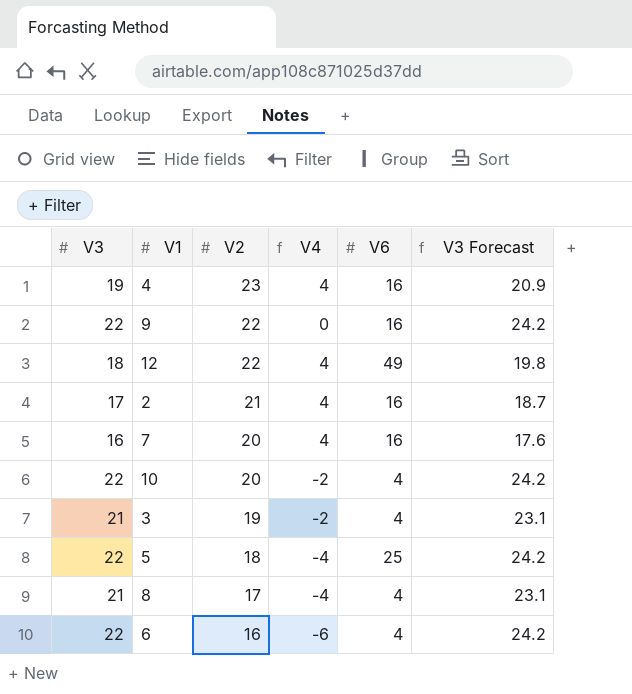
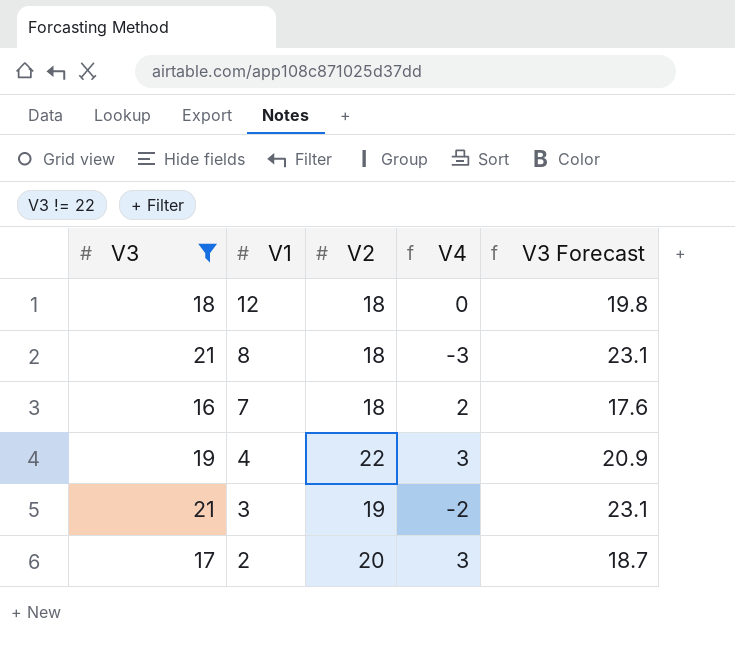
filter: none -> V3 != 22
row order: V2 descending -> V1 descending
column V6 | position: 5 -> none
12 | V2: 22 -> 18
12 | V4: 4 -> 0
8 | V2: 17 -> 18
8 | V4: -4 -> -3
7 | V2: 20 -> 18
7 | V4: 4 -> 2
4 | V2: 23 -> 22
4 | V4: 4 -> 3
2 | V2: 21 -> 20
2 | V4: 4 -> 3

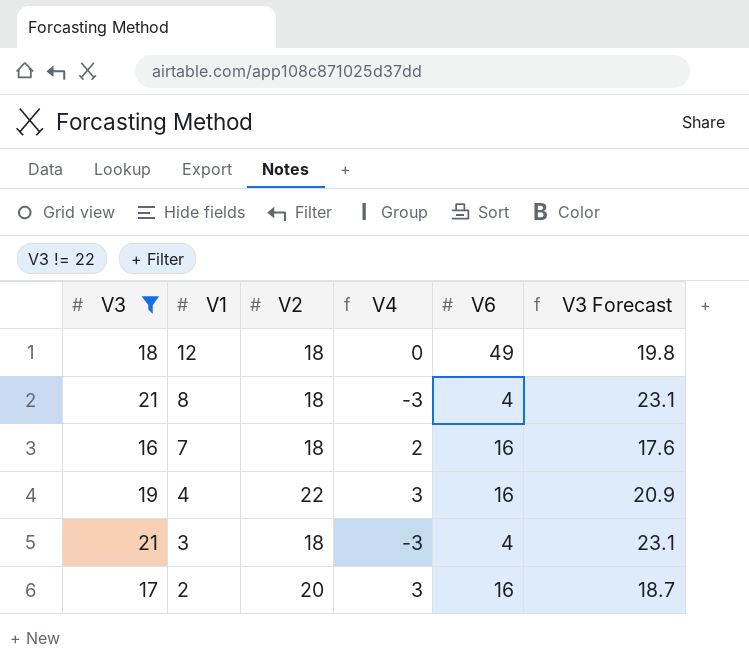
column V6 | position: none -> 5
3 | V2: 19 -> 18
3 | V4: -2 -> -3

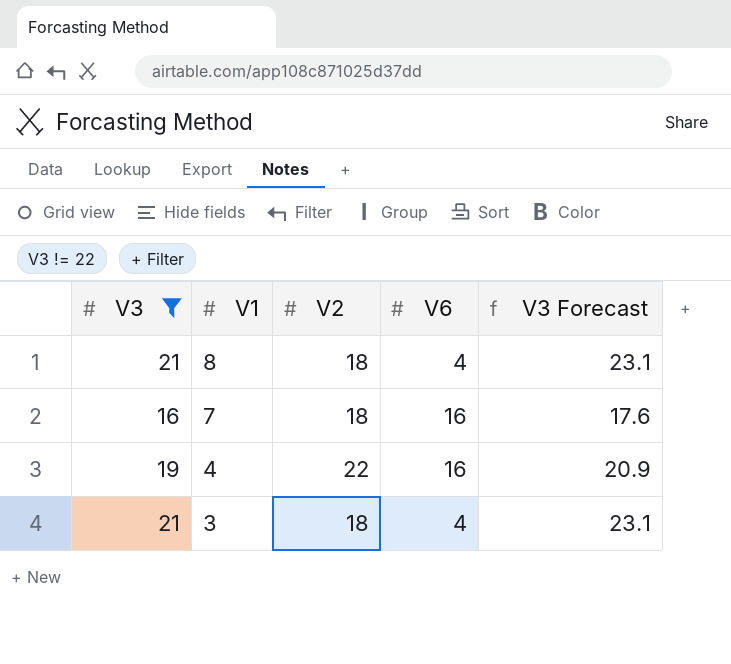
column V4 | formula: [V2] - [V3] -> none
row 12: 18 | 18 | 0 | 49 | 19.8 -> none
row 2: 17 | 20 | 3 | 16 | 18.7 -> none

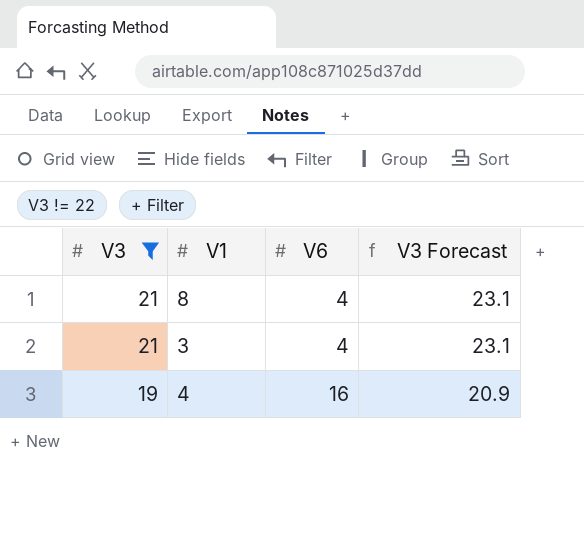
row order: V1 descending -> V3 descending
column V2 | position: 3 -> none
row 7: 16 | 18 | 16 | 17.6 -> none

